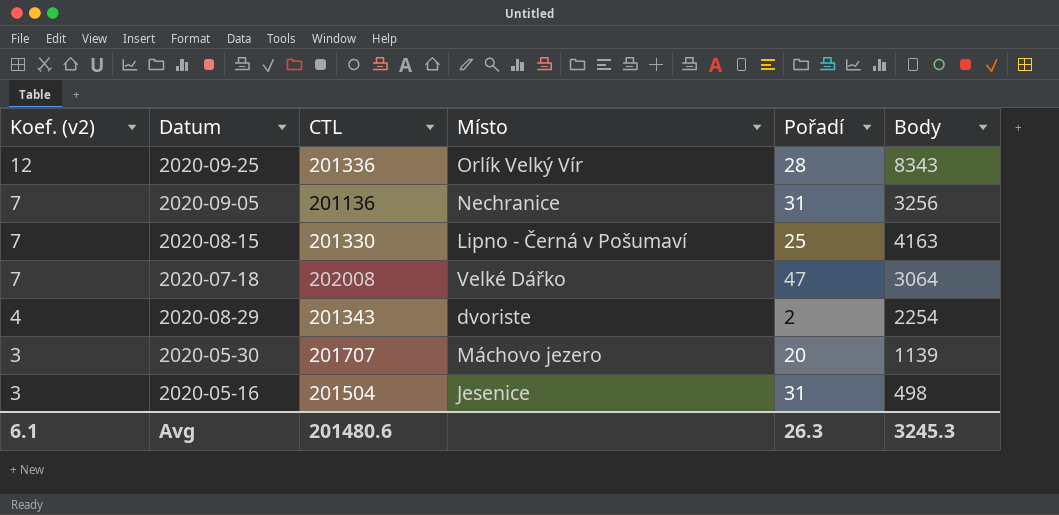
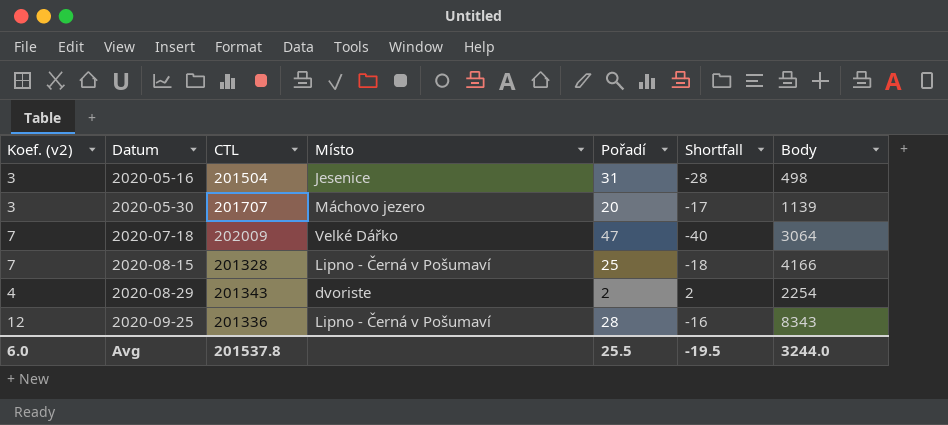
row order: Koef. (v2) descending -> Datum ascending
column Shortfall | formula: none -> [Koef. (v2)] - [Pořadí]
row 2020-09-05: 7 | 201136 | Nechranice | 31 | 3256 -> none
2020-07-18 | CTL: 202008 -> 202009
2020-08-15 | CTL: 201330 -> 201328
2020-08-15 | Body: 4163 -> 4166
2020-09-25 | Místo: Orlík Velký Vír -> Lipno - Černá v Pošumaví
Avg | Koef. (v2): 6.1 -> 6.0
Avg | CTL: 201480.6 -> 201537.8
Avg | Pořadí: 26.3 -> 25.5
Avg | Body: 3245.3 -> 3244.0

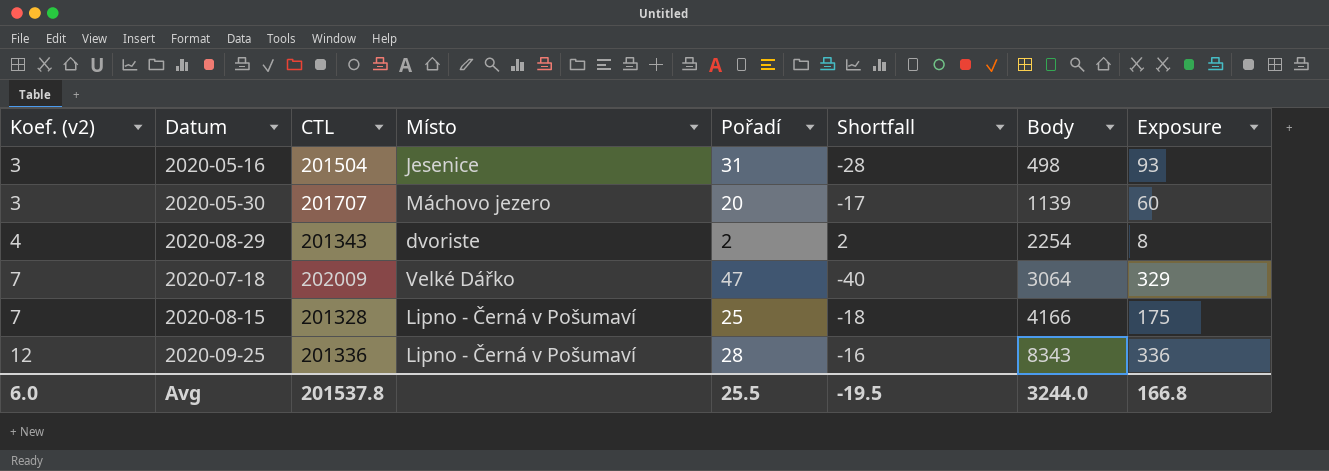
row order: Datum ascending -> Koef. (v2) ascending
column Exposure | formula: none -> [Koef. (v2)] * [Pořadí]

